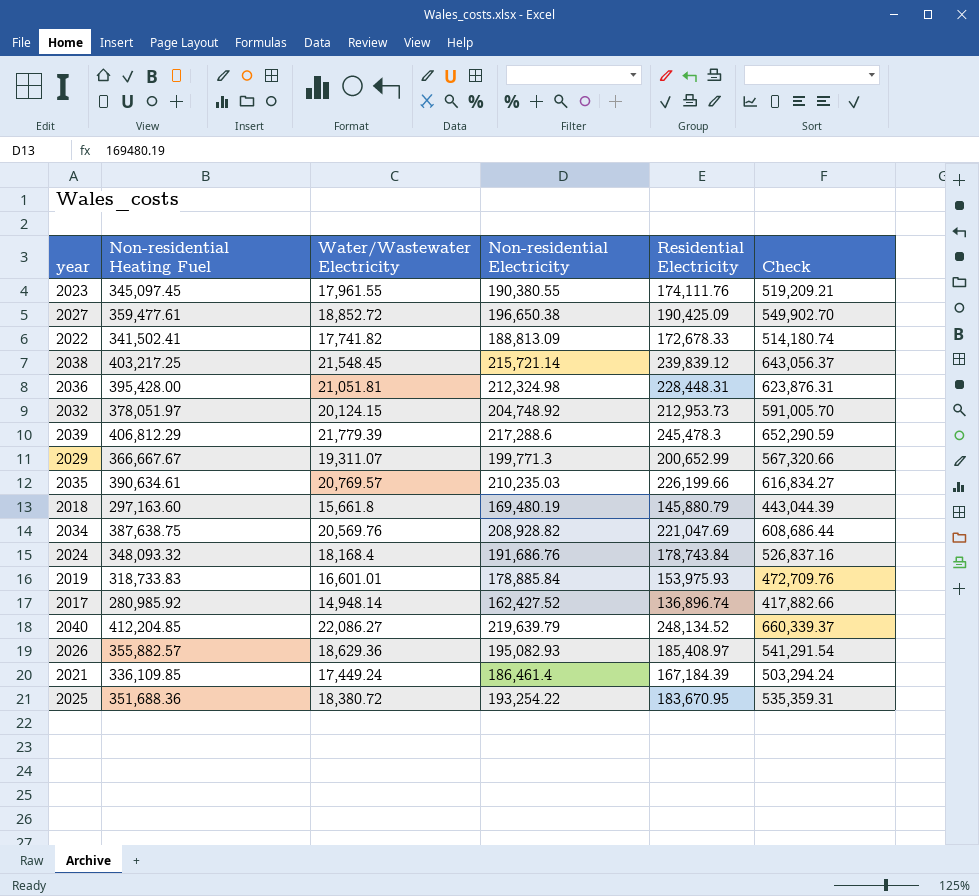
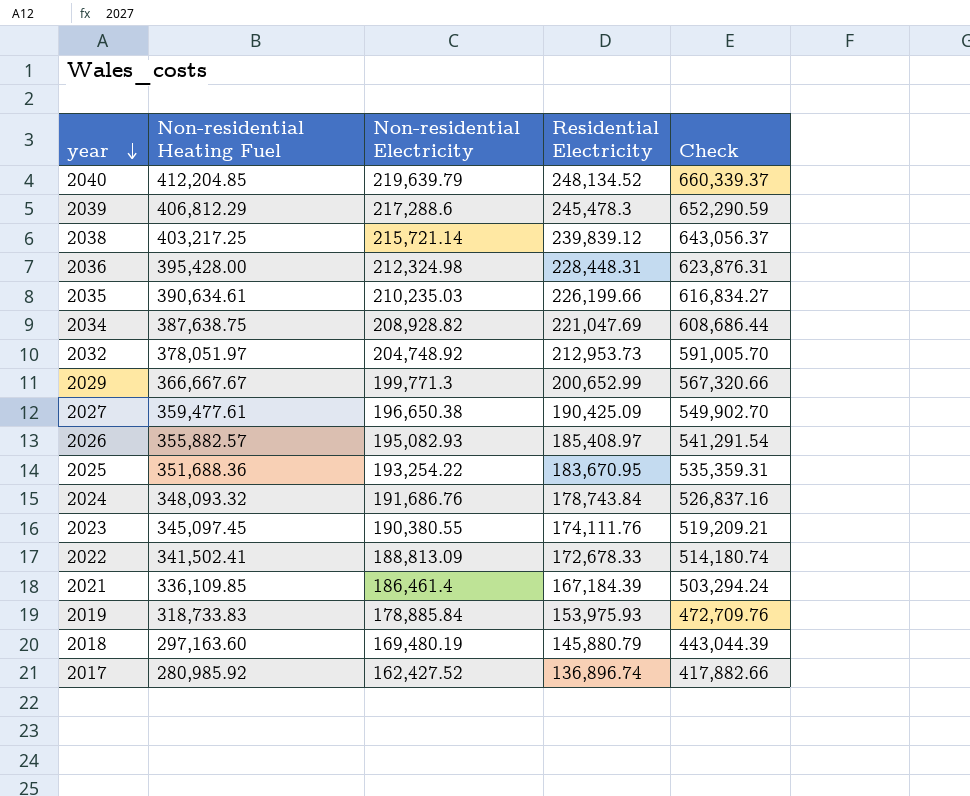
row order: none -> year descending
column Water/Wastewater Electricity | position: 3 -> none

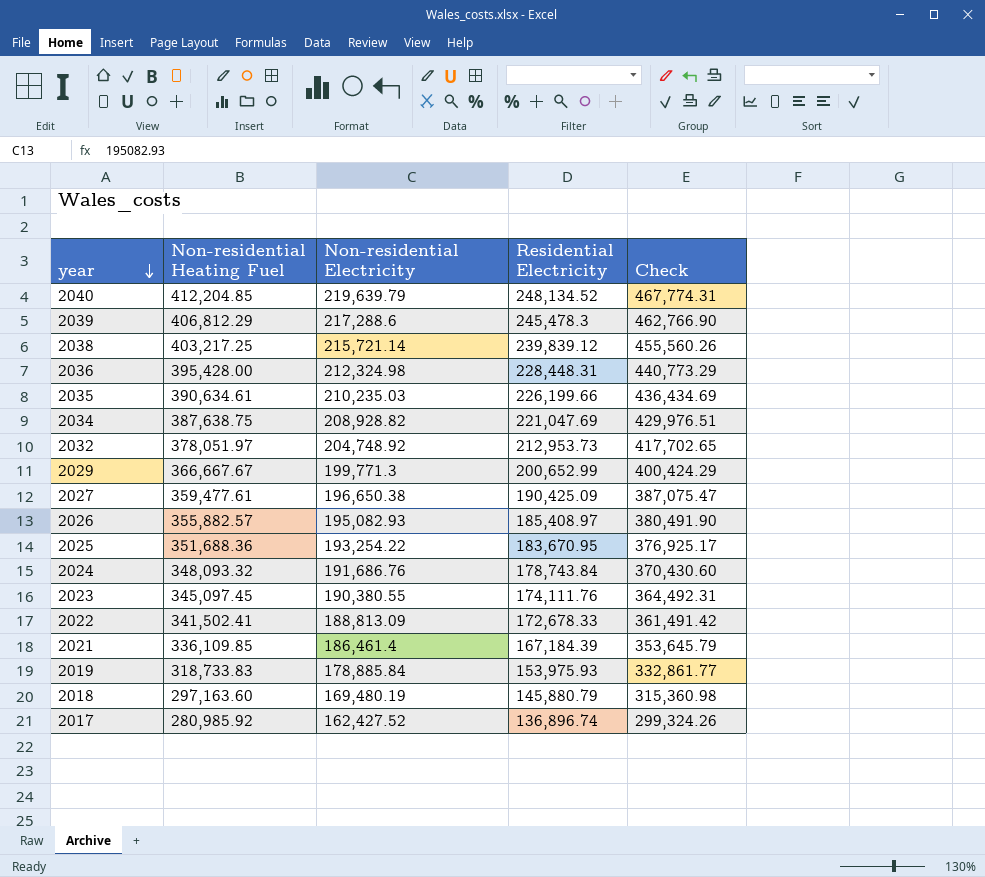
column Check | formula: [Non-residential Heating Fuel] + [Residential Electricity] -> [Non-residential Electricity] + [Residential Electricity]

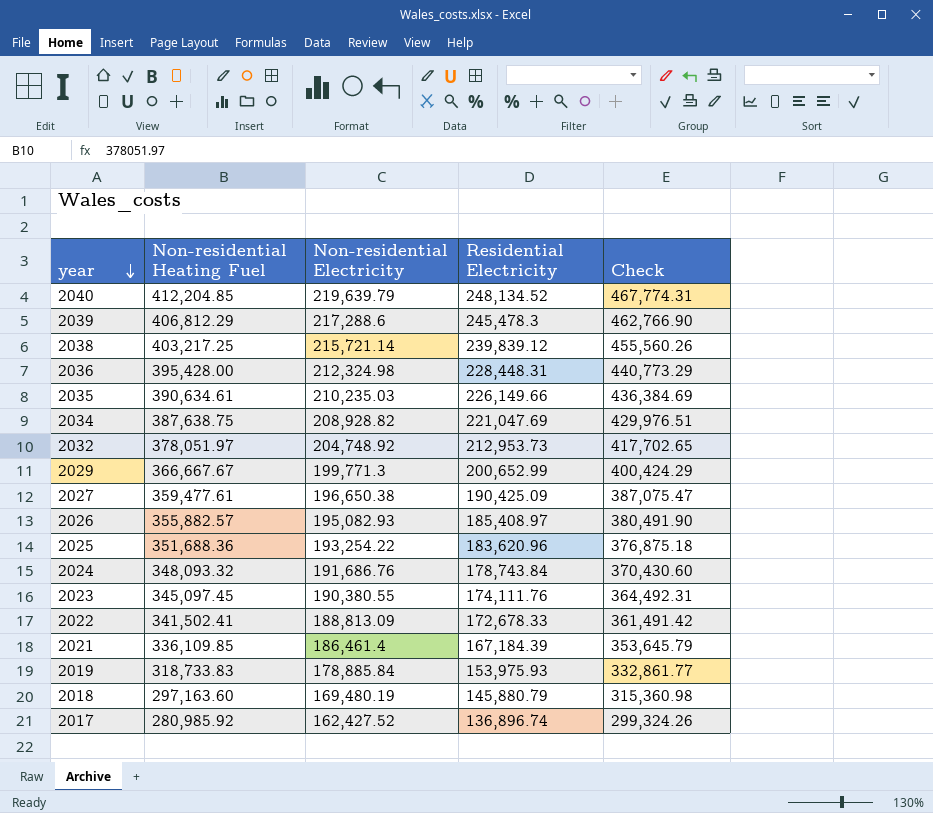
2035 | Residential Electricity: 226,199.66 -> 226,149.66
2035 | Check: 436,434.69 -> 436,384.69
2025 | Residential Electricity: 183,670.95 -> 183,620.96
2025 | Check: 376,925.17 -> 376,875.18

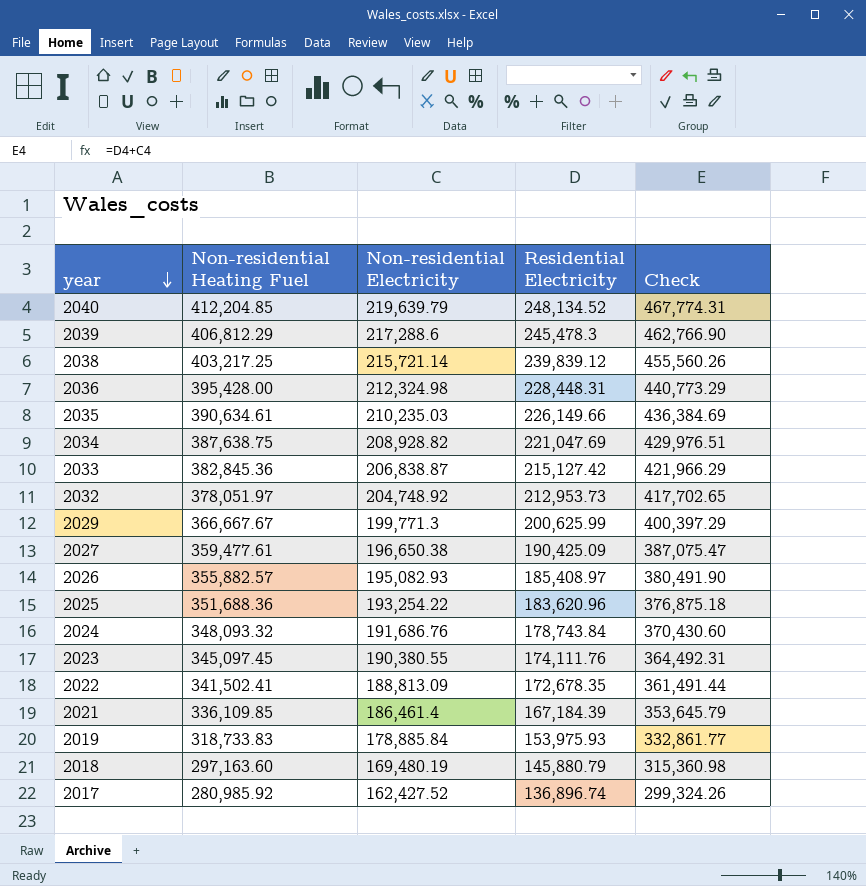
row 2033: none -> 382,845.36 | 206,838.87 | 215,127.42 | 421,966.29
2029 | Residential Electricity: 200,652.99 -> 200,625.99
2029 | Check: 400,424.29 -> 400,397.29
2022 | Residential Electricity: 172,678.33 -> 172,678.35
2022 | Check: 361,491.42 -> 361,491.44

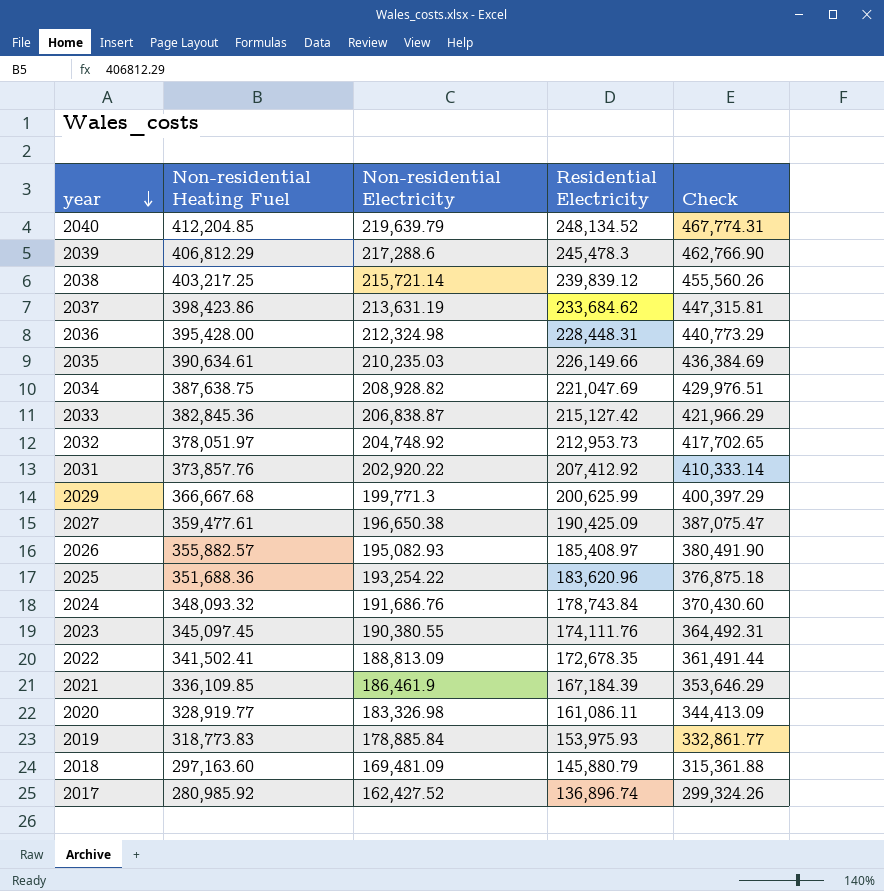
row 2037: none -> 398,423.86 | 213,631.19 | 233,684.62 | 447,315.81
row 2031: none -> 373,857.76 | 202,920.22 | 207,412.92 | 410,333.14
2029 | Non-residential Heating Fuel: 366,667.67 -> 366,667.68
2021 | Non-residential Electricity: 186,461.4 -> 186,461.9
2021 | Check: 353,645.79 -> 353,646.29
row 2020: none -> 328,919.77 | 183,326.98 | 161,086.11 | 344,413.09
2019 | Non-residential Heating Fuel: 318,733.83 -> 318,773.83
2018 | Non-residential Electricity: 169,480.19 -> 169,481.09
2018 | Check: 315,360.98 -> 315,361.88

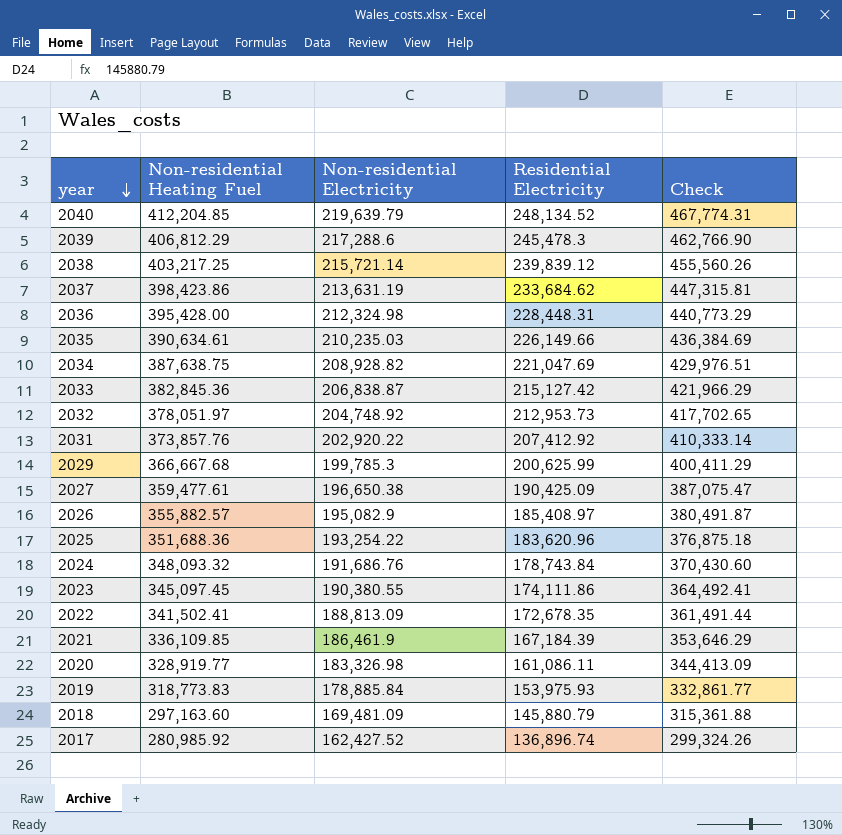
2029 | Non-residential Electricity: 199,771.3 -> 199,785.3
2029 | Check: 400,397.29 -> 400,411.29
2026 | Non-residential Electricity: 195,082.93 -> 195,082.9
2026 | Check: 380,491.90 -> 380,491.87
2023 | Residential Electricity: 174,111.76 -> 174,111.86
2023 | Check: 364,492.31 -> 364,492.41

